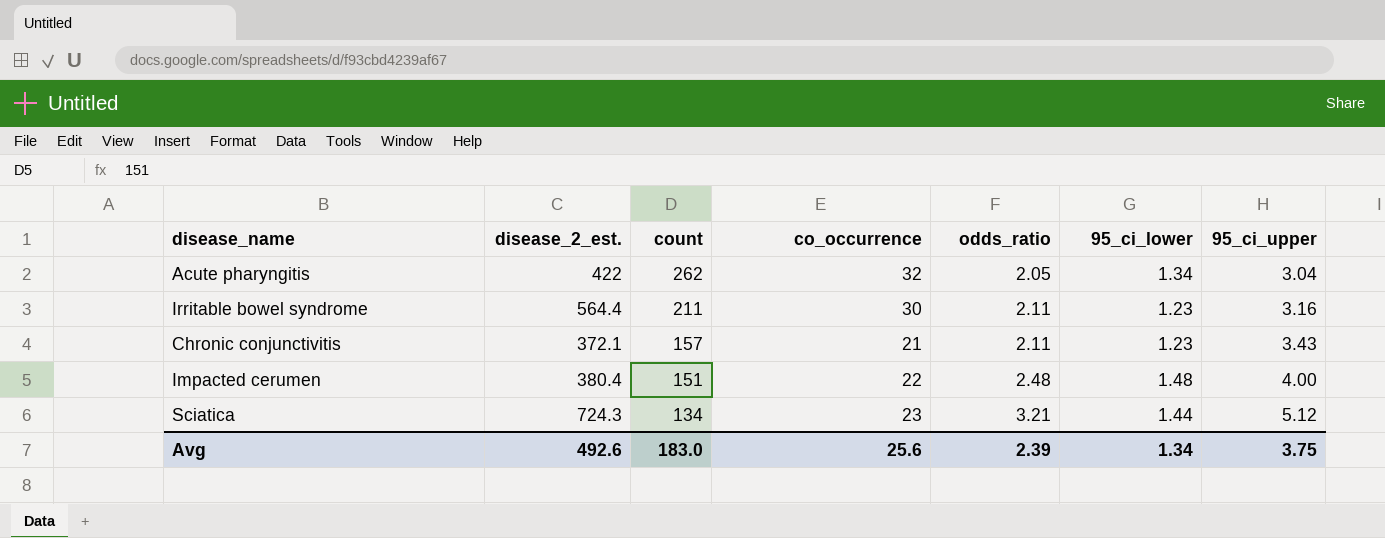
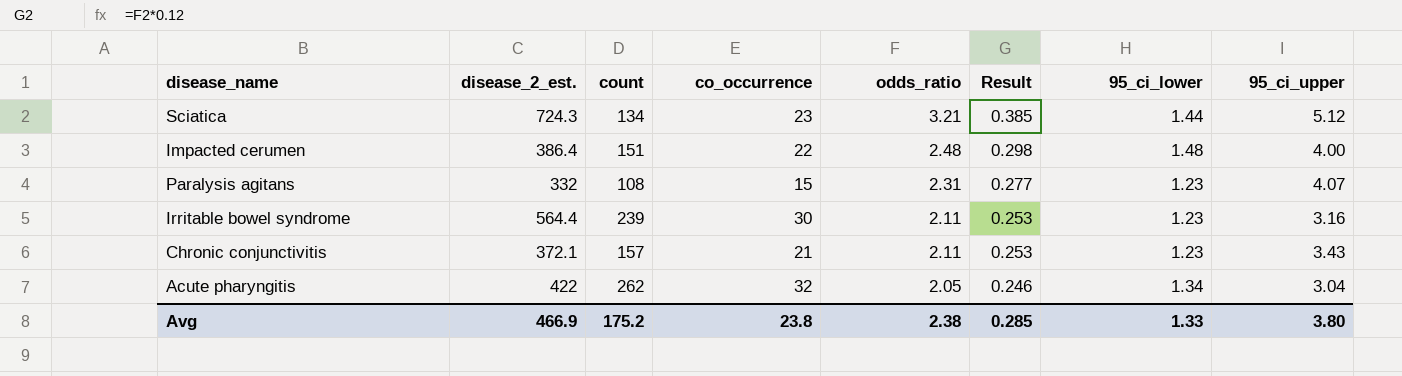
row order: count descending -> odds_ratio descending
column Result | formula: none -> [odds_ratio] * 0.12
Impacted cerumen | disease_2_est.: 380.4 -> 386.4
row Paralysis agitans: none -> 332 | 108 | 15 | 2.31 | 0.277 | 1.23 | 4.07
Irritable bowel syndrome | count: 211 -> 239
Avg | disease_2_est.: 492.6 -> 466.9
Avg | count: 183.0 -> 175.2
Avg | co_occurrence: 25.6 -> 23.8
Avg | odds_ratio: 2.39 -> 2.38
Avg | 95_ci_lower: 1.34 -> 1.33
Avg | 95_ci_upper: 3.75 -> 3.80

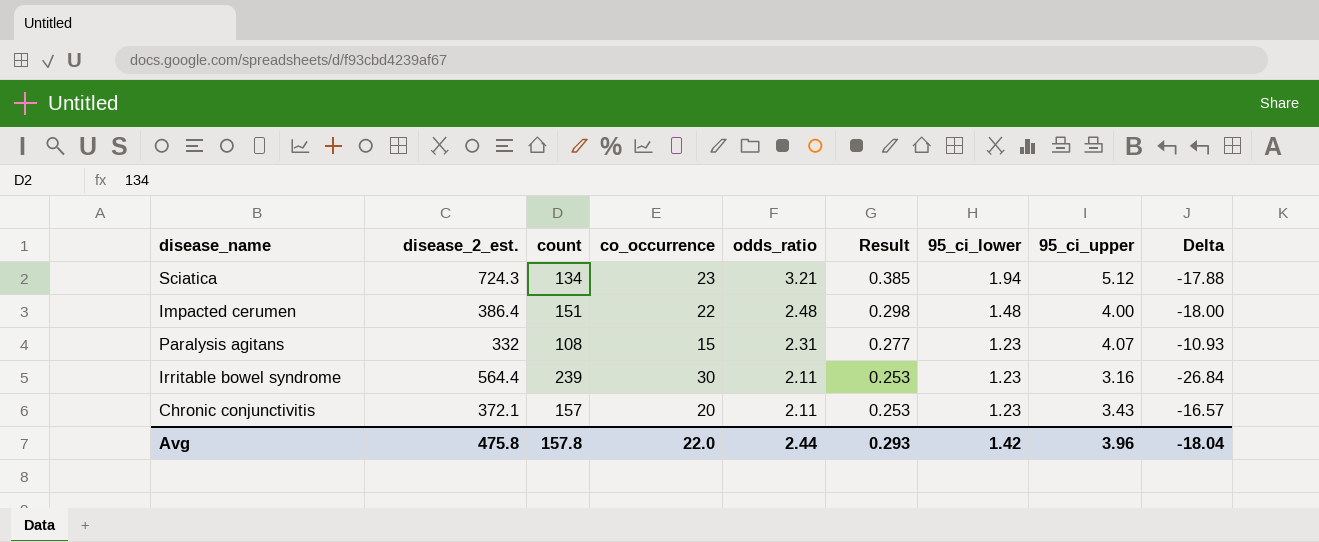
column Delta | formula: none -> [95_ci_upper] - [co_occurrence]
row Acute pharyngitis: 422 | 262 | 32 | 2.05 | 0.246 | 1.34 | 3.04 -> none
Sciatica | 95_ci_lower: 1.44 -> 1.94
Chronic conjunctivitis | co_occurrence: 21 -> 20
Avg | disease_2_est.: 466.9 -> 475.8
Avg | count: 175.2 -> 157.8
Avg | co_occurrence: 23.8 -> 22.0
Avg | odds_ratio: 2.38 -> 2.44
Avg | Result: 0.285 -> 0.293
Avg | 95_ci_lower: 1.33 -> 1.42
Avg | 95_ci_upper: 3.80 -> 3.96

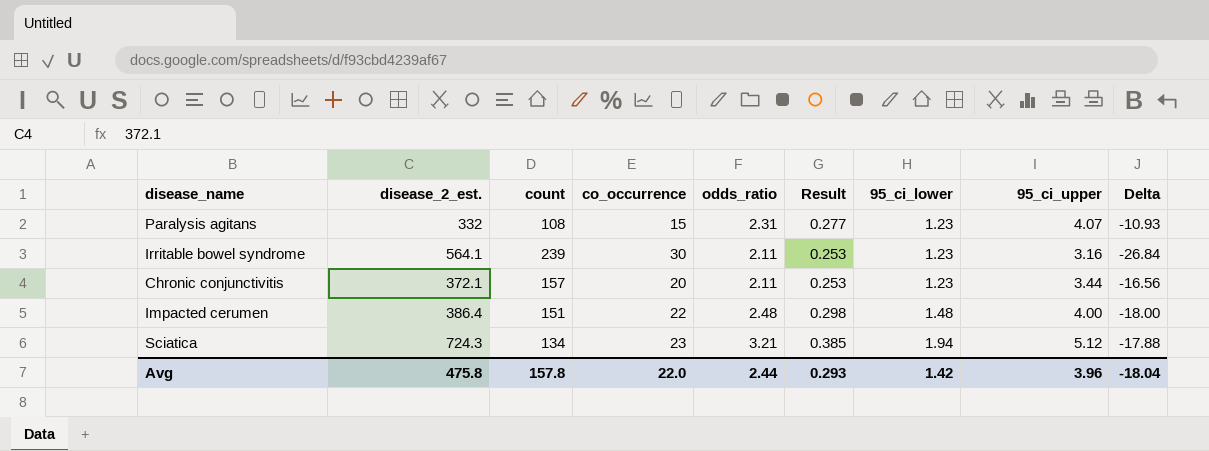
row order: odds_ratio descending -> 95_ci_lower ascending
Irritable bowel syndrome | disease_2_est.: 564.4 -> 564.1
Chronic conjunctivitis | 95_ci_upper: 3.43 -> 3.44
Chronic conjunctivitis | Delta: -16.57 -> -16.56

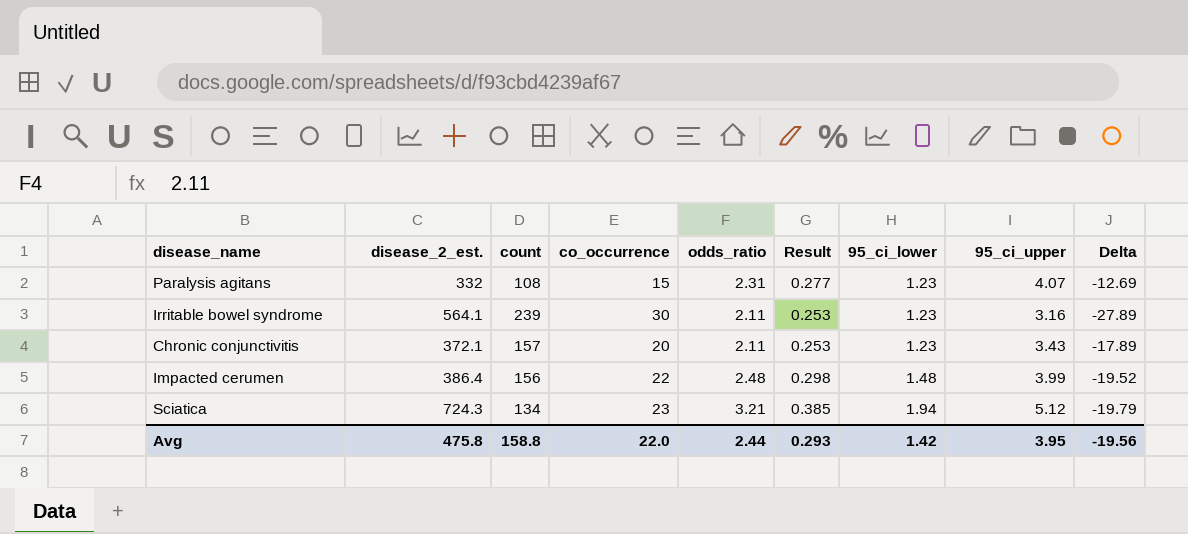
column Delta | formula: [95_ci_upper] - [co_occurrence] -> [odds_ratio] - [co_occurrence]
Chronic conjunctivitis | 95_ci_upper: 3.44 -> 3.43
Impacted cerumen | count: 151 -> 156
Impacted cerumen | 95_ci_upper: 4.00 -> 3.99
Avg | count: 157.8 -> 158.8
Avg | 95_ci_upper: 3.96 -> 3.95
Avg | Delta: -18.04 -> -19.56

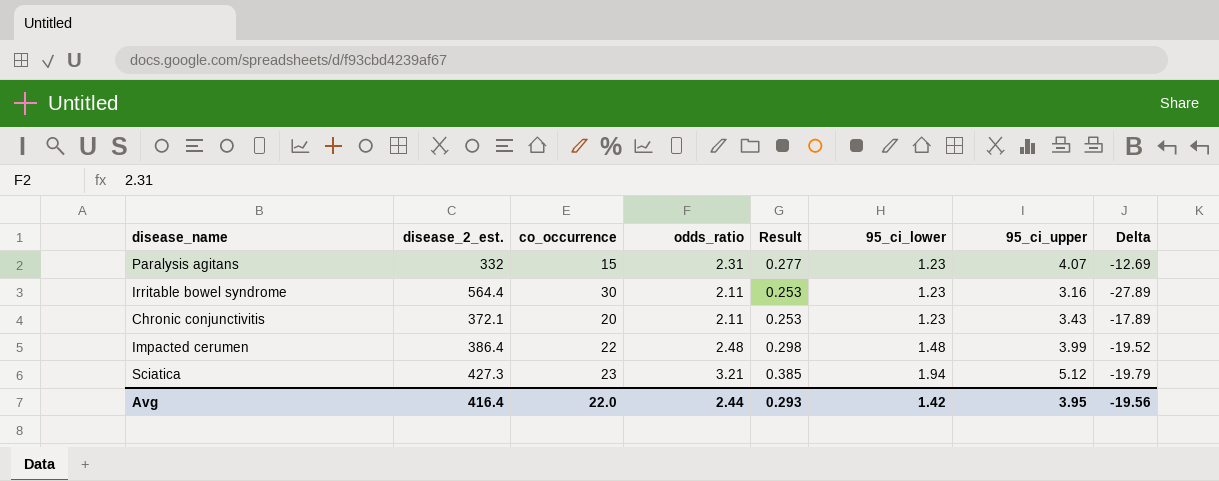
column count | position: 3 -> none
Irritable bowel syndrome | disease_2_est.: 564.1 -> 564.4
Sciatica | disease_2_est.: 724.3 -> 427.3
Avg | disease_2_est.: 475.8 -> 416.4

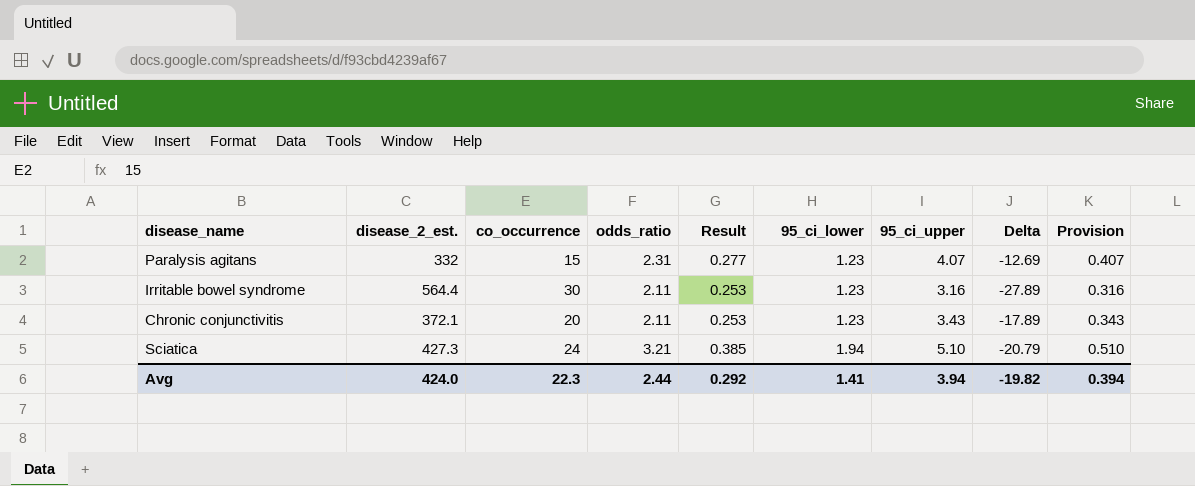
column Provision | formula: none -> [95_ci_upper] * 0.1
row Impacted cerumen: 386.4 | 22 | 2.48 | 0.298 | 1.48 | 3.99 | -19.52 -> none
Sciatica | co_occurrence: 23 -> 24
Sciatica | 95_ci_upper: 5.12 -> 5.10
Sciatica | Delta: -19.79 -> -20.79
Avg | disease_2_est.: 416.4 -> 424.0
Avg | co_occurrence: 22.0 -> 22.3
Avg | Result: 0.293 -> 0.292
Avg | 95_ci_lower: 1.42 -> 1.41
Avg | 95_ci_upper: 3.95 -> 3.94
Avg | Delta: -19.56 -> -19.82

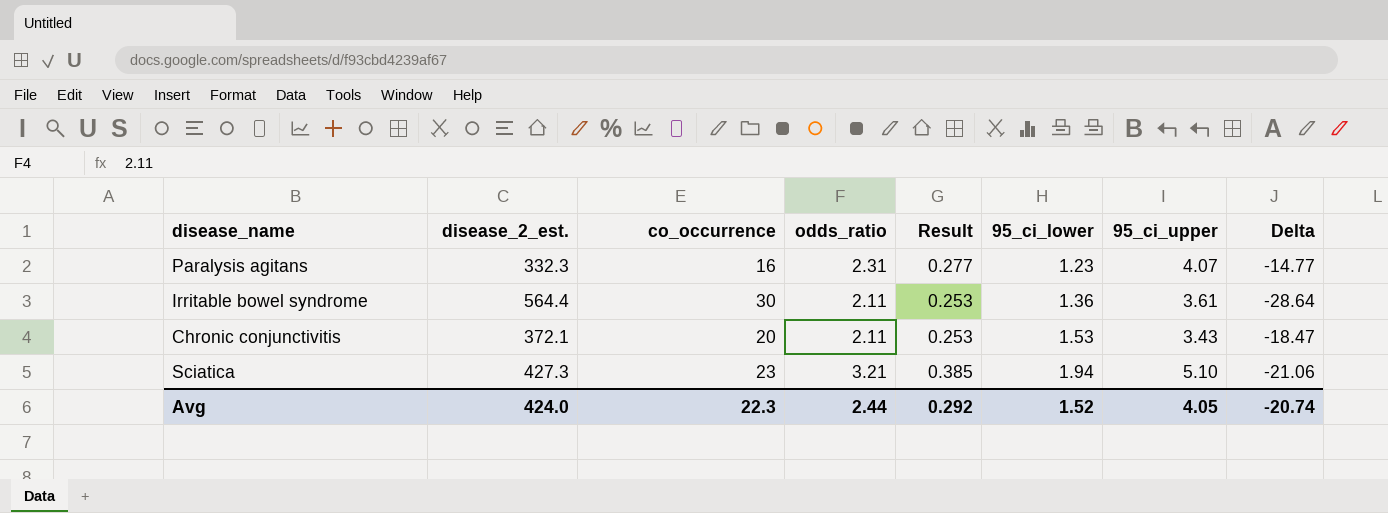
column Provision | formula: [95_ci_upper] * 0.1 -> none
column Delta | formula: [odds_ratio] - [co_occurrence] -> [95_ci_lower] - [co_occurrence]
Paralysis agitans | disease_2_est.: 332 -> 332.3
Paralysis agitans | co_occurrence: 15 -> 16
Irritable bowel syndrome | 95_ci_lower: 1.23 -> 1.36
Irritable bowel syndrome | 95_ci_upper: 3.16 -> 3.61
Chronic conjunctivitis | 95_ci_lower: 1.23 -> 1.53
Sciatica | co_occurrence: 24 -> 23
Avg | 95_ci_lower: 1.41 -> 1.52
Avg | 95_ci_upper: 3.94 -> 4.05
Avg | Delta: -19.82 -> -20.74

